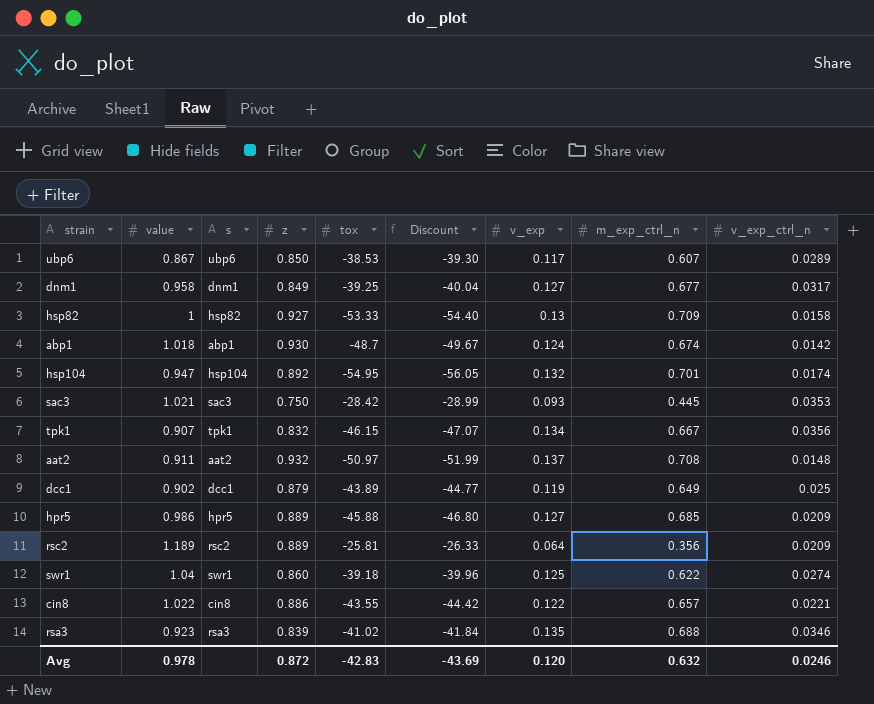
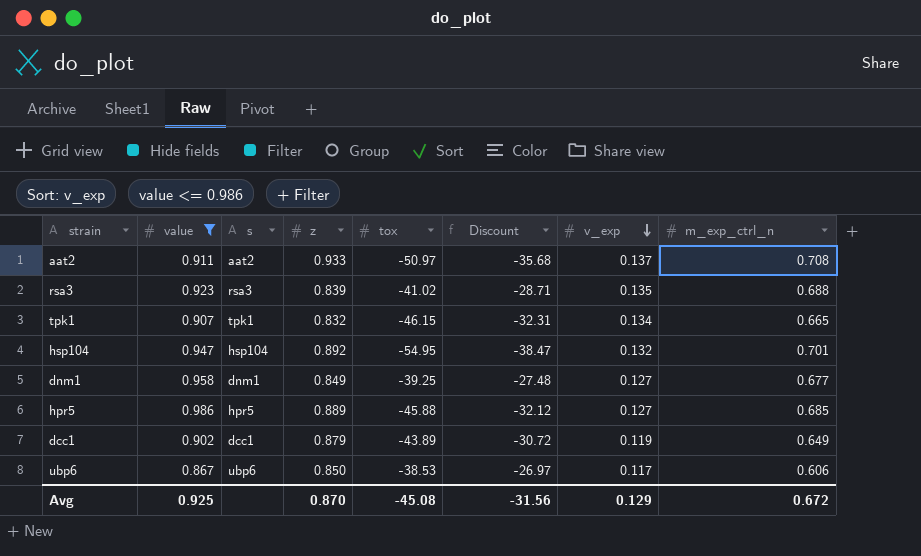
filter: none -> value <= 0.986
row order: none -> v_exp descending
column v_exp_ctrl_n | position: 9 -> none
column Discount | formula: [tox] * 1.02 -> [tox] * 0.7
aat2 | z: 0.932 -> 0.933
tpk1 | m_exp_ctrl_n: 0.667 -> 0.665
ubp6 | m_exp_ctrl_n: 0.607 -> 0.606
Avg | value: 0.978 -> 0.925
Avg | z: 0.872 -> 0.870
Avg | tox: -42.83 -> -45.08
Avg | Discount: -43.69 -> -31.56
Avg | v_exp: 0.120 -> 0.129
Avg | m_exp_ctrl_n: 0.632 -> 0.672

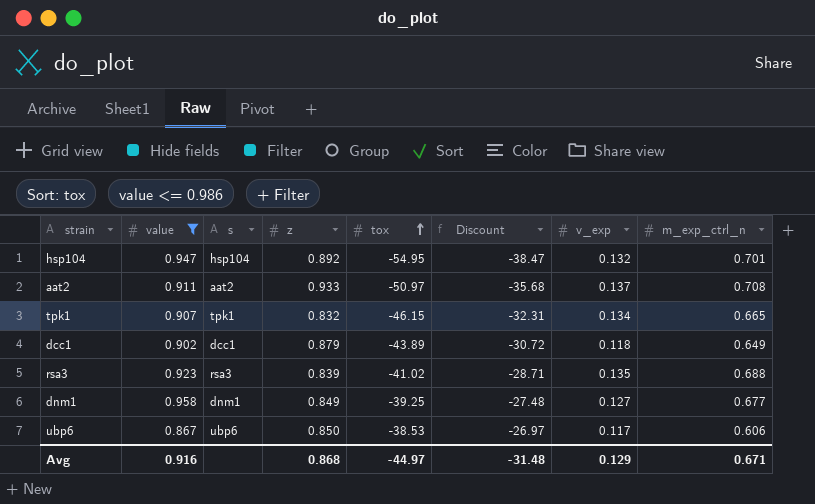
row order: v_exp descending -> tox ascending
row hpr5: 0.986 | hpr5 | 0.889 | -45.88 | -32.12 | 0.127 | 0.685 -> none
dcc1 | v_exp: 0.119 -> 0.118
Avg | value: 0.925 -> 0.916
Avg | z: 0.870 -> 0.868
Avg | tox: -45.08 -> -44.97
Avg | Discount: -31.56 -> -31.48
Avg | m_exp_ctrl_n: 0.672 -> 0.671

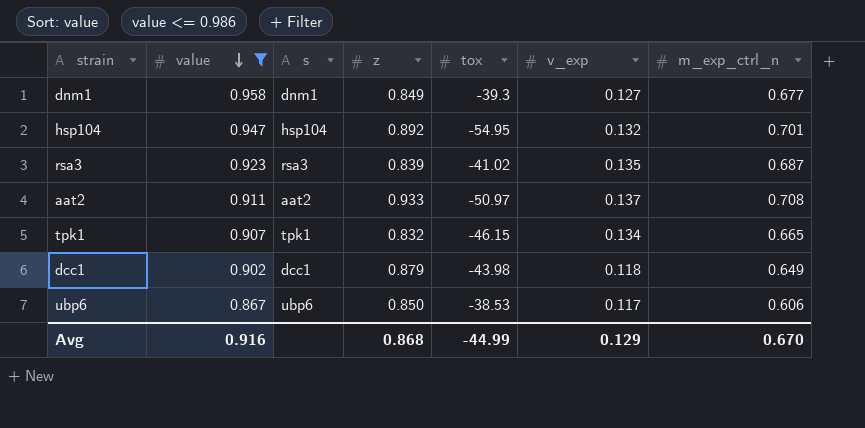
row order: tox ascending -> value descending
column Discount | formula: [tox] * 0.7 -> none
dnm1 | tox: -39.25 -> -39.3
rsa3 | m_exp_ctrl_n: 0.688 -> 0.687
dcc1 | tox: -43.89 -> -43.98
Avg | tox: -44.97 -> -44.99
Avg | m_exp_ctrl_n: 0.671 -> 0.670

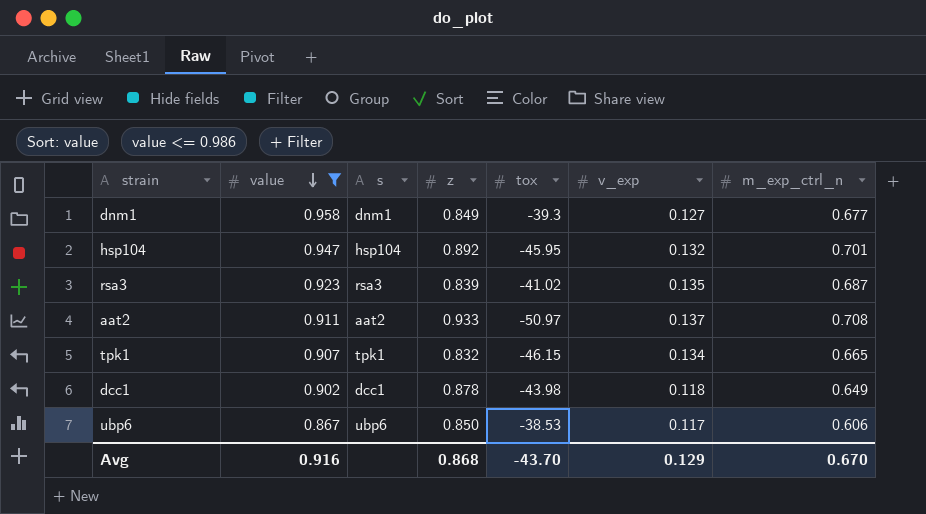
hsp104 | tox: -54.95 -> -45.95
dcc1 | z: 0.879 -> 0.878
Avg | tox: -44.99 -> -43.70

